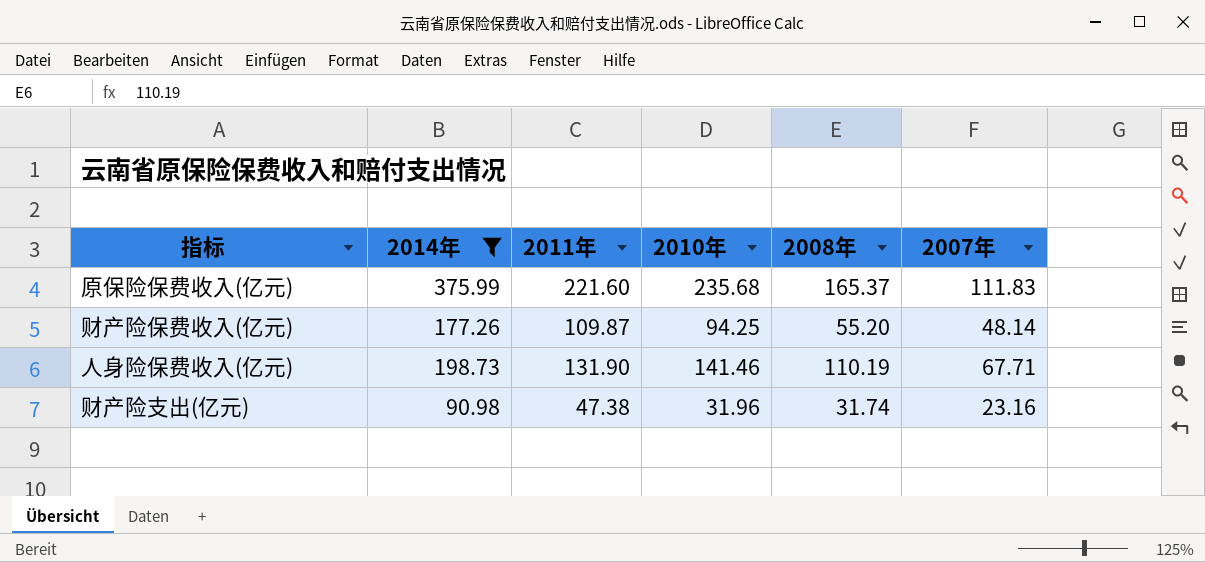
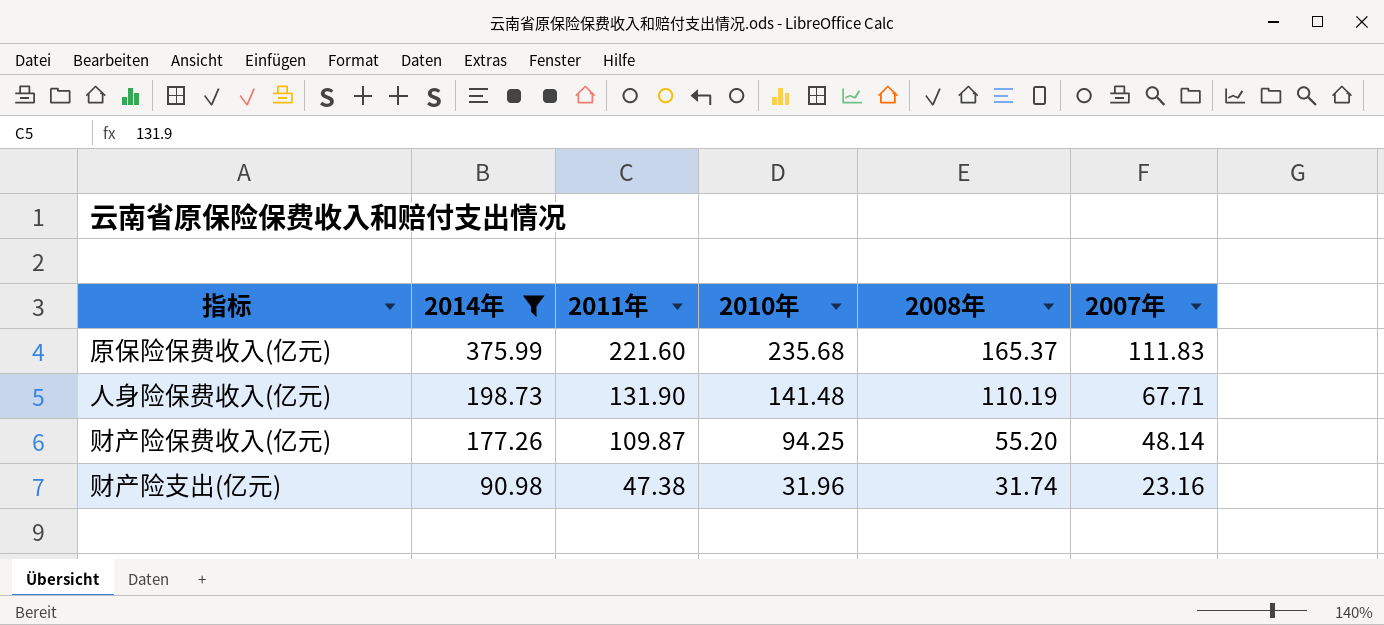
row order: none -> 2014年 descending
人身险保费收入(亿元) | 2010年: 141.46 -> 141.48

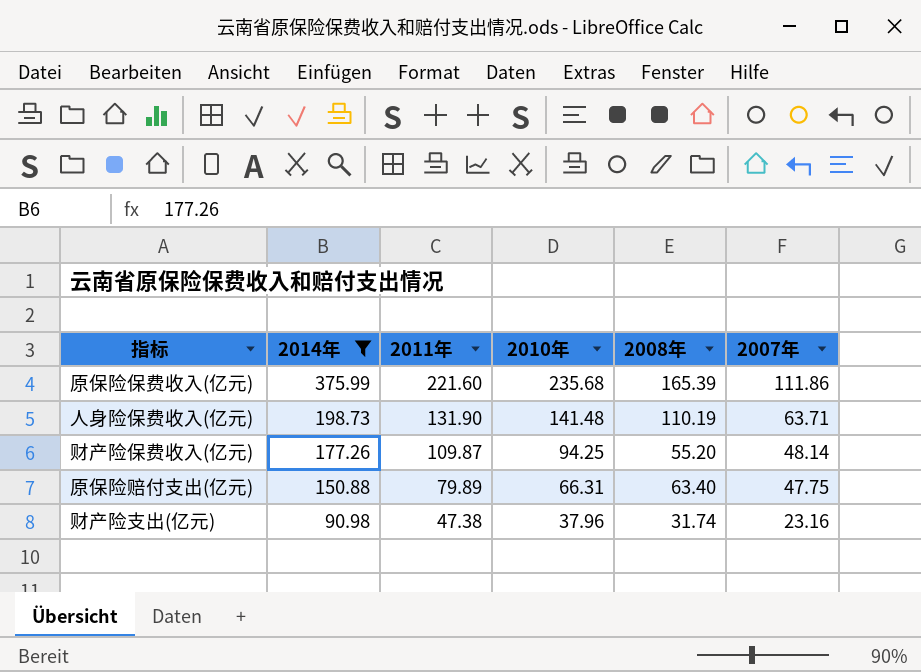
原保险保费收入(亿元) | 2008年: 165.37 -> 165.39
原保险保费收入(亿元) | 2007年: 111.83 -> 111.86
人身险保费收入(亿元) | 2007年: 67.71 -> 63.71
row 原保险赔付支出(亿元): none -> 150.88 | 79.89 | 66.31 | 63.40 | 47.75
财产险支出(亿元) | 2010年: 31.96 -> 37.96

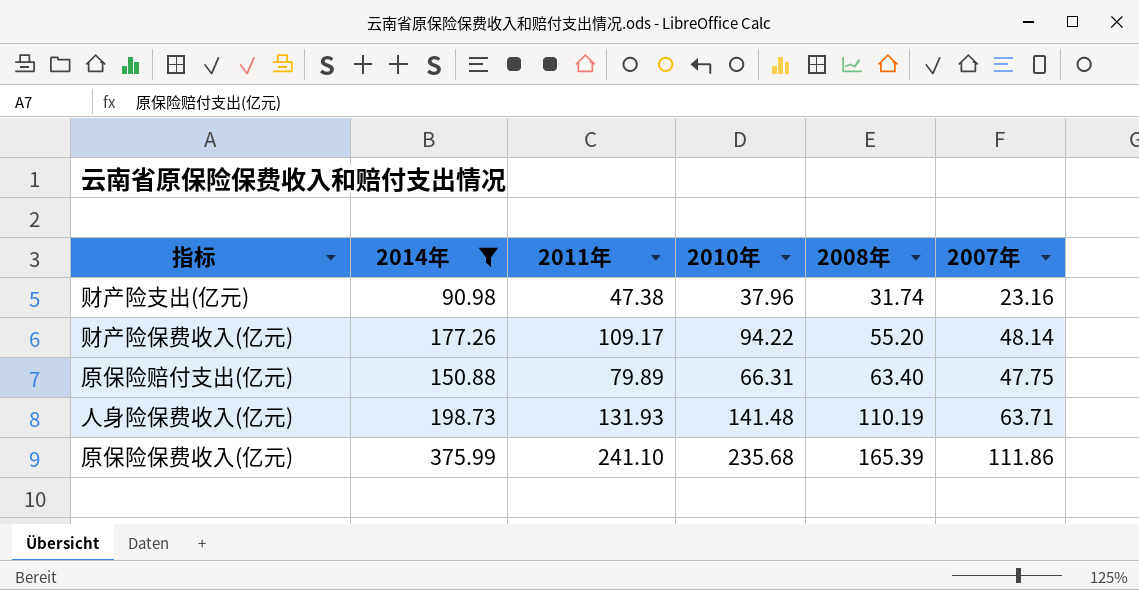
row order: 2014年 descending -> 2008年 ascending
财产险保费收入(亿元) | 2011年: 109.87 -> 109.17
财产险保费收入(亿元) | 2010年: 94.25 -> 94.22
人身险保费收入(亿元) | 2011年: 131.90 -> 131.93
原保险保费收入(亿元) | 2011年: 221.60 -> 241.10

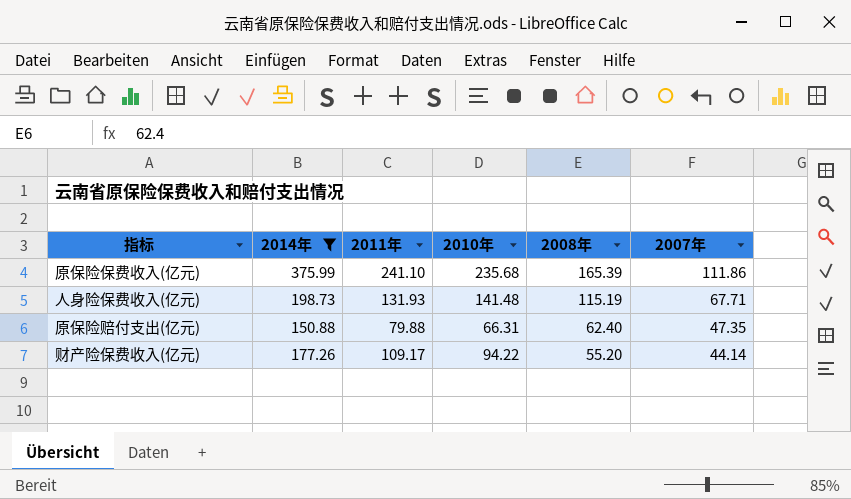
row order: 2008年 ascending -> 2008年 descending
row 财产险支出(亿元): 90.98 | 47.38 | 37.96 | 31.74 | 23.16 -> none
人身险保费收入(亿元) | 2008年: 110.19 -> 115.19
人身险保费收入(亿元) | 2007年: 63.71 -> 67.71
原保险赔付支出(亿元) | 2011年: 79.89 -> 79.88
原保险赔付支出(亿元) | 2008年: 63.40 -> 62.40
原保险赔付支出(亿元) | 2007年: 47.75 -> 47.35
财产险保费收入(亿元) | 2007年: 48.14 -> 44.14

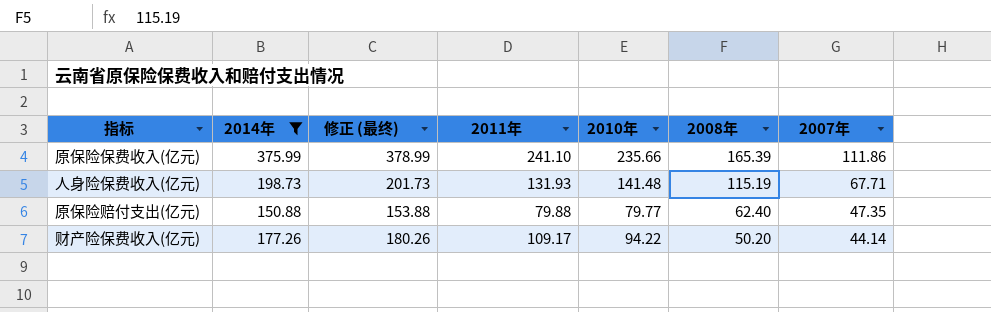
column 修正 (最终) | formula: none -> [2014年] + 3
原保险保费收入(亿元) | 2010年: 235.68 -> 235.66
原保险赔付支出(亿元) | 2010年: 66.31 -> 79.77
财产险保费收入(亿元) | 2008年: 55.20 -> 50.20

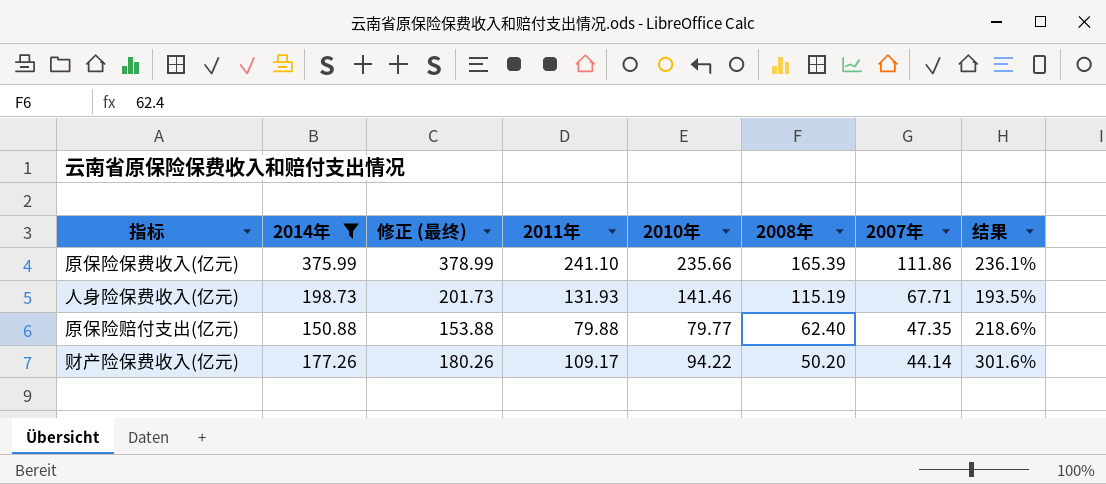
column 结果 | formula: none -> ([2014年] - [2007年]) / [2007年]
人身险保费收入(亿元) | 2010年: 141.48 -> 141.46

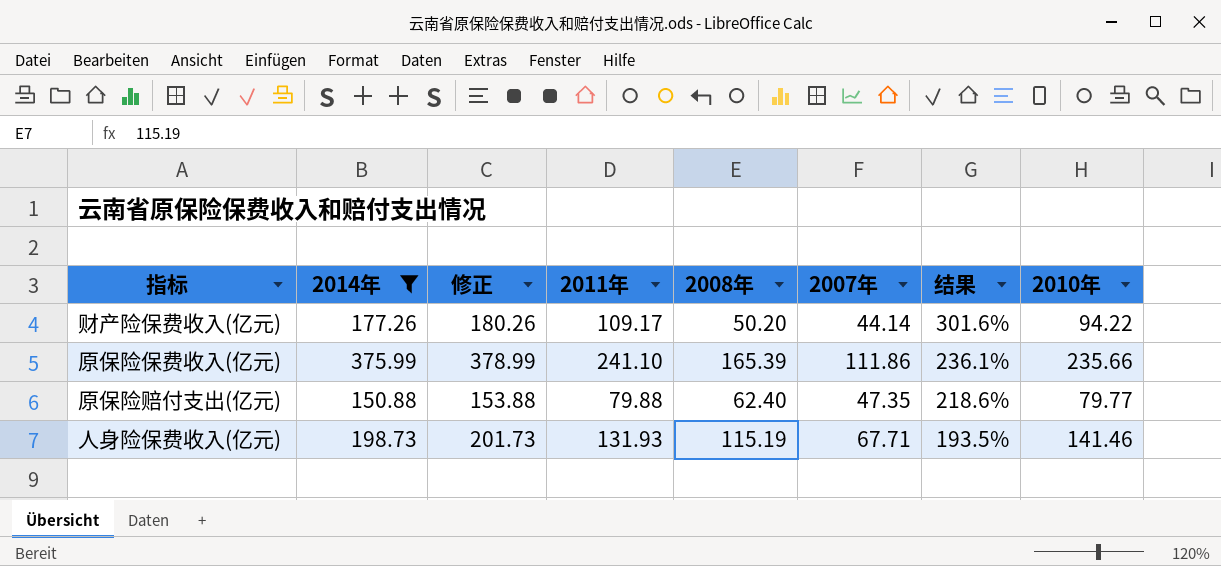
row order: 2008年 descending -> 结果 descending
column name: 修正 (最终) -> 修正
column 2010年 | position: 5 -> 8

